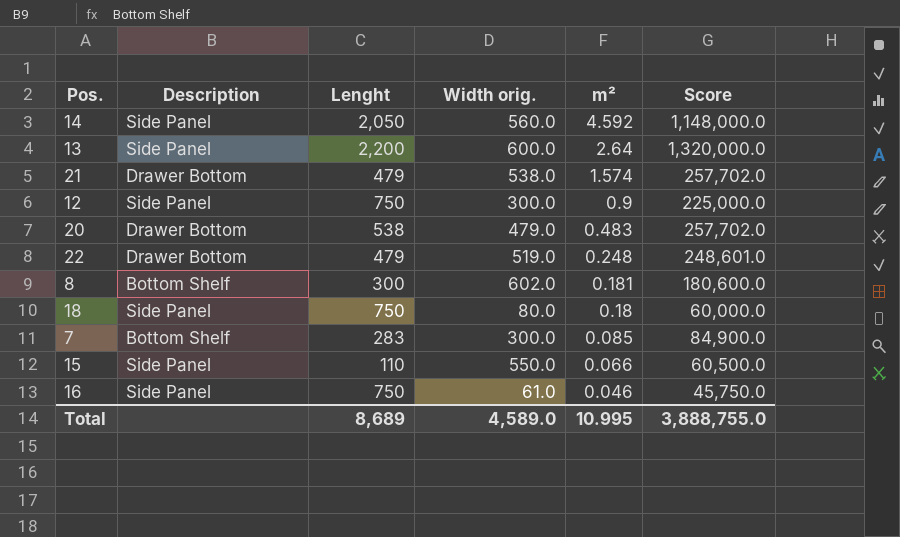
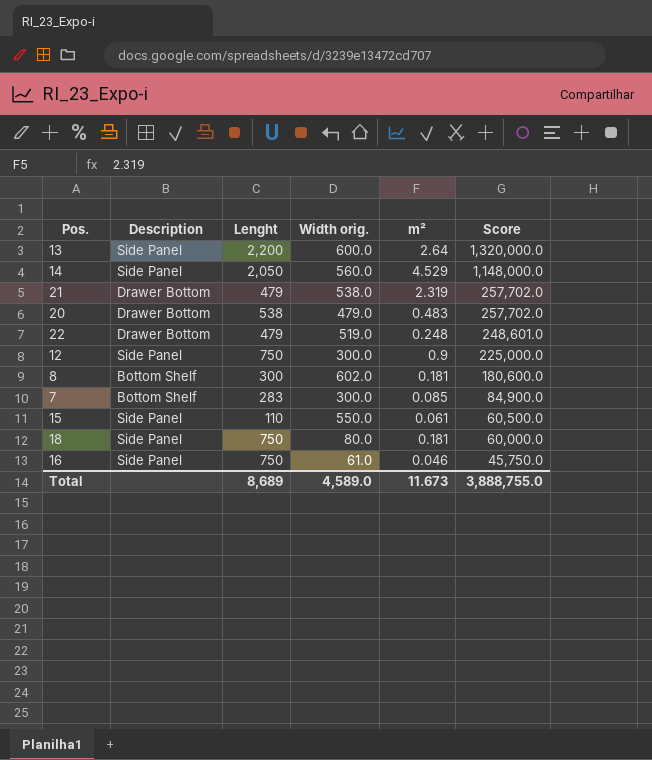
row order: m² descending -> Score descending
14 | m²: 4.592 -> 4.529
21 | m²: 1.574 -> 2.319
15 | m²: 0.066 -> 0.061
18 | m²: 0.18 -> 0.181
Total | m²: 10.995 -> 11.673

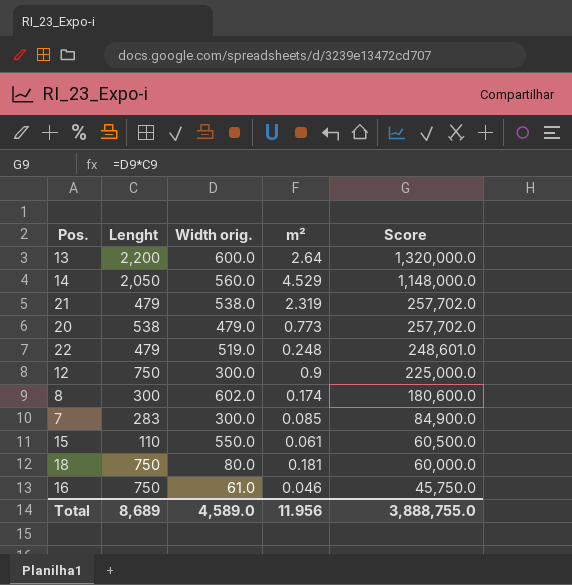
column Description | position: 2 -> none
20 | m²: 0.483 -> 0.773
8 | m²: 0.181 -> 0.174
Total | m²: 11.673 -> 11.956

